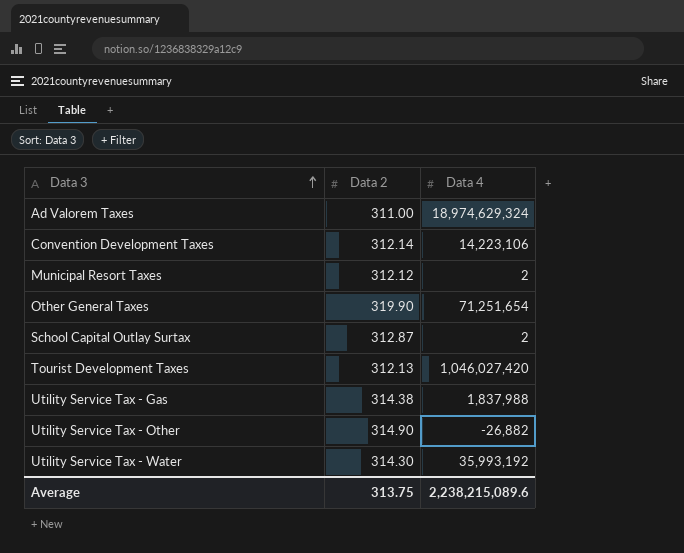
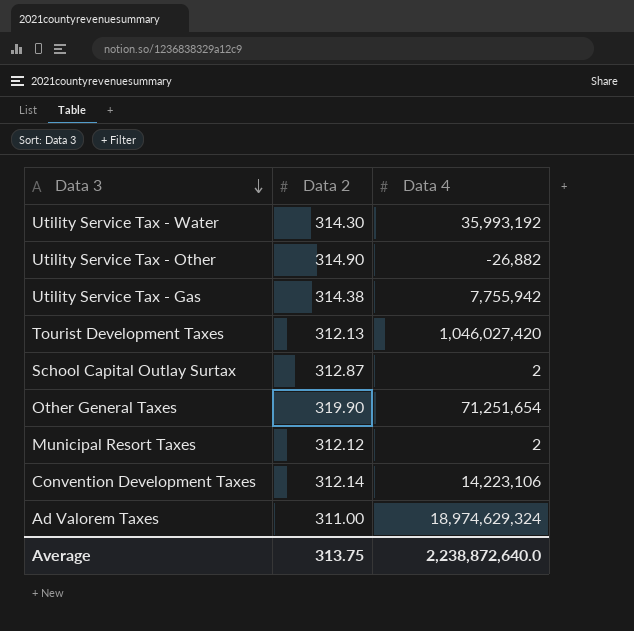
row order: Data 3 ascending -> Data 3 descending
Utility Service Tax - Gas | Data 4: 1,837,988 -> 7,755,942
Average | Data 4: 2,238,215,089.6 -> 2,238,872,640.0

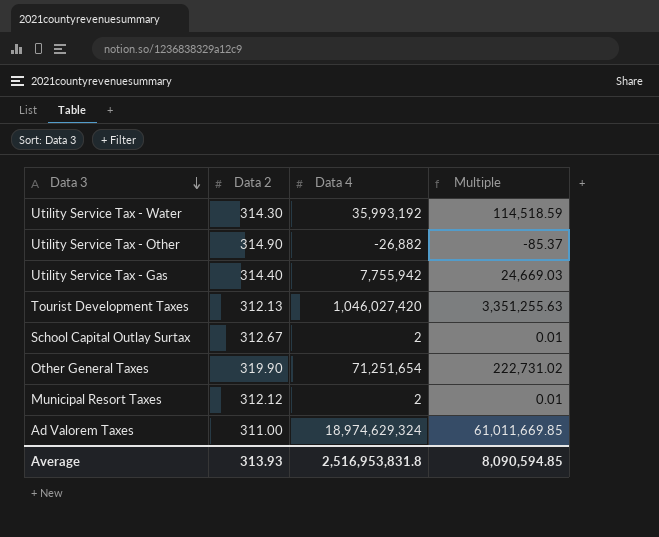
column Multiple | formula: none -> [Data 4] / [Data 2]
row Convention Development Taxes: 312.14 | 14,223,106 -> none
Utility Service Tax - Gas | Data 2: 314.38 -> 314.40
School Capital Outlay Surtax | Data 2: 312.87 -> 312.67
Average | Data 2: 313.75 -> 313.93
Average | Data 4: 2,238,872,640.0 -> 2,516,953,831.8

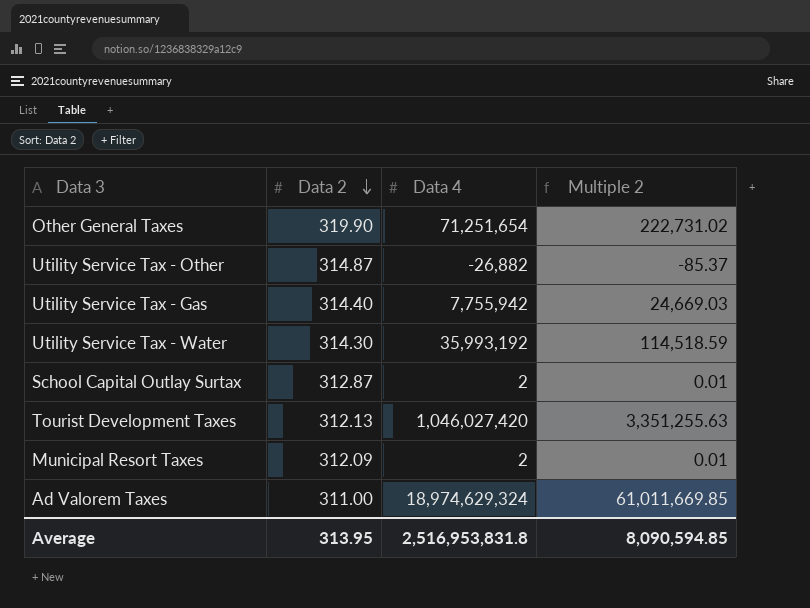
row order: Data 3 descending -> Data 2 descending
column name: Multiple -> Multiple 2
Utility Service Tax - Other | Data 2: 314.90 -> 314.87
School Capital Outlay Surtax | Data 2: 312.67 -> 312.87
Municipal Resort Taxes | Data 2: 312.12 -> 312.09
Average | Data 2: 313.93 -> 313.95

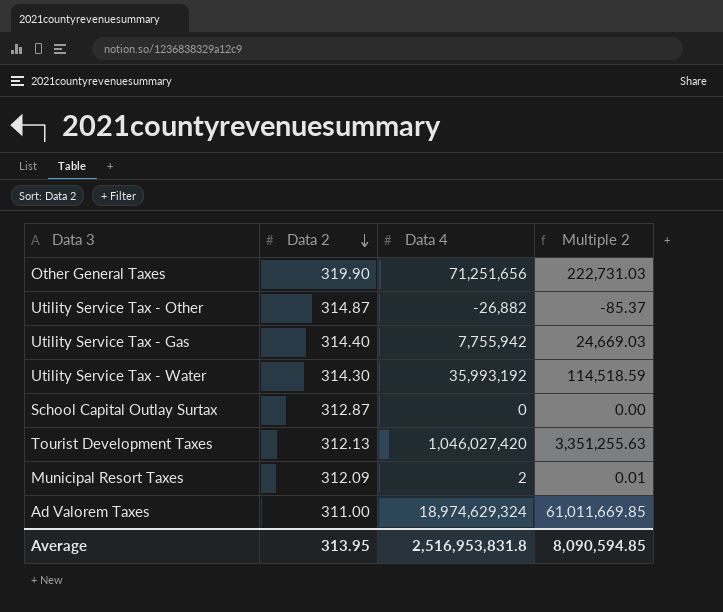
Other General Taxes | Data 4: 71,251,654 -> 71,251,656
Other General Taxes | Multiple 2: 222,731.02 -> 222,731.03
School Capital Outlay Surtax | Data 4: 2 -> 0
School Capital Outlay Surtax | Multiple 2: 0.01 -> 0.00

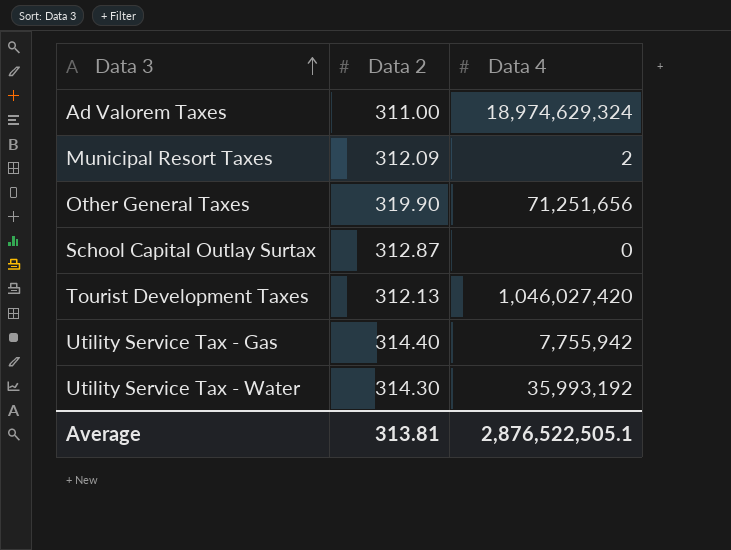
row order: Data 2 descending -> Data 3 ascending
column Multiple 2 | formula: [Data 4] / [Data 2] -> none
row Utility Service Tax - Other: 314.87 | -26,882 | -85.37 -> none
Average | Data 2: 313.95 -> 313.81
Average | Data 4: 2,516,953,831.8 -> 2,876,522,505.1

